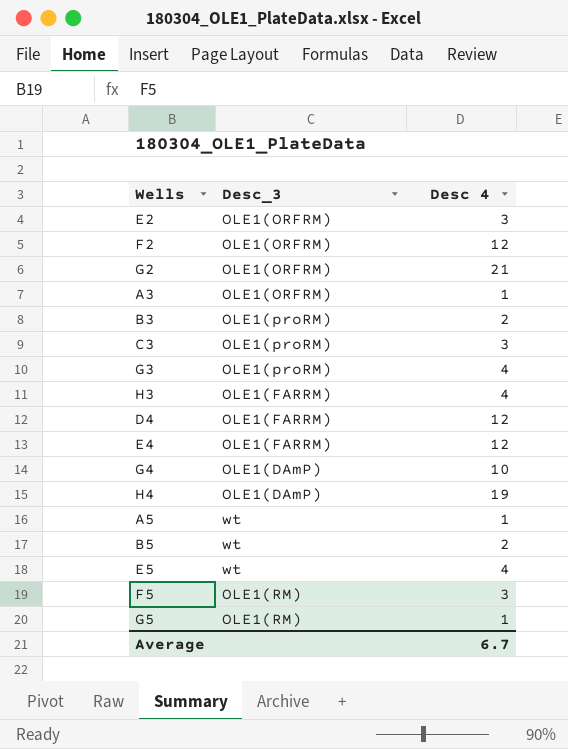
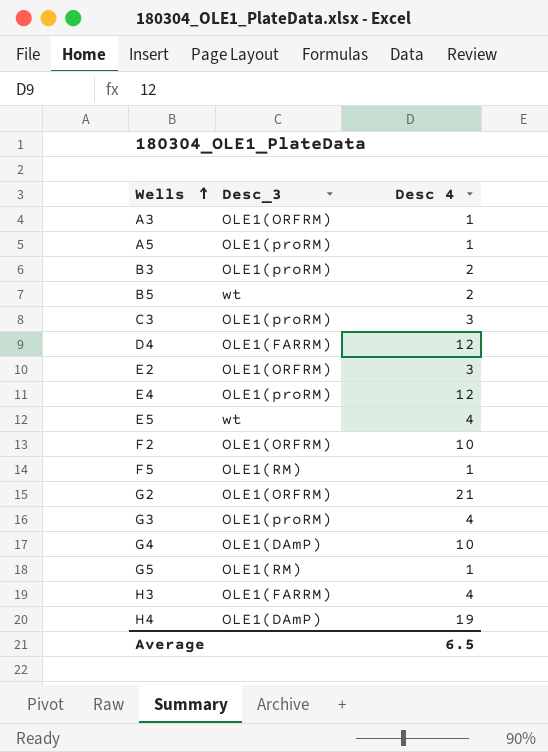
row order: none -> Wells ascending
A5 | Desc_3: wt -> OLE1(proRM)
E4 | Desc_3: OLE1(FARRM) -> OLE1(proRM)
F2 | Desc 4: 12 -> 10
F5 | Desc 4: 3 -> 1
Average | Desc 4: 6.7 -> 6.5

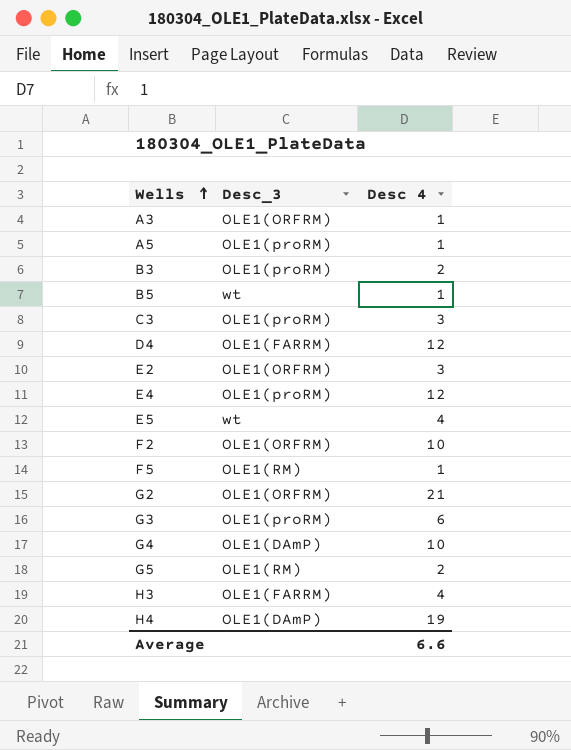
B5 | Desc 4: 2 -> 1
G3 | Desc 4: 4 -> 6
G5 | Desc 4: 1 -> 2
Average | Desc 4: 6.5 -> 6.6

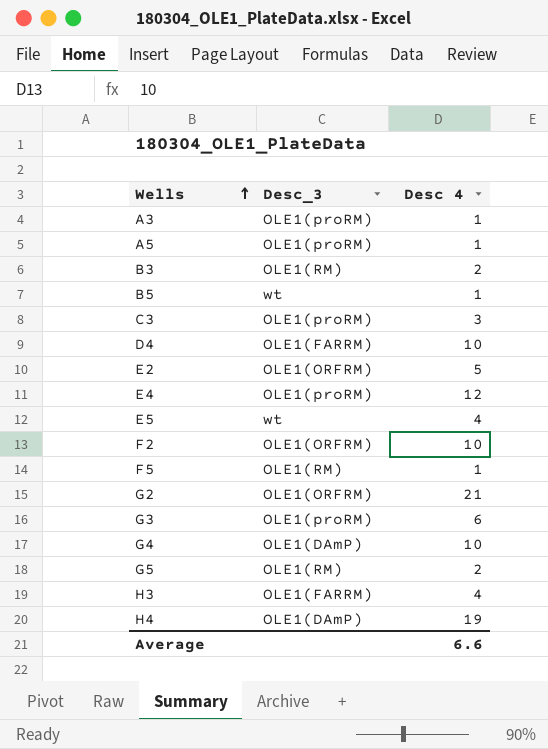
A3 | Desc_3: OLE1(ORFRM) -> OLE1(proRM)
B3 | Desc_3: OLE1(proRM) -> OLE1(RM)
D4 | Desc 4: 12 -> 10
E2 | Desc 4: 3 -> 5

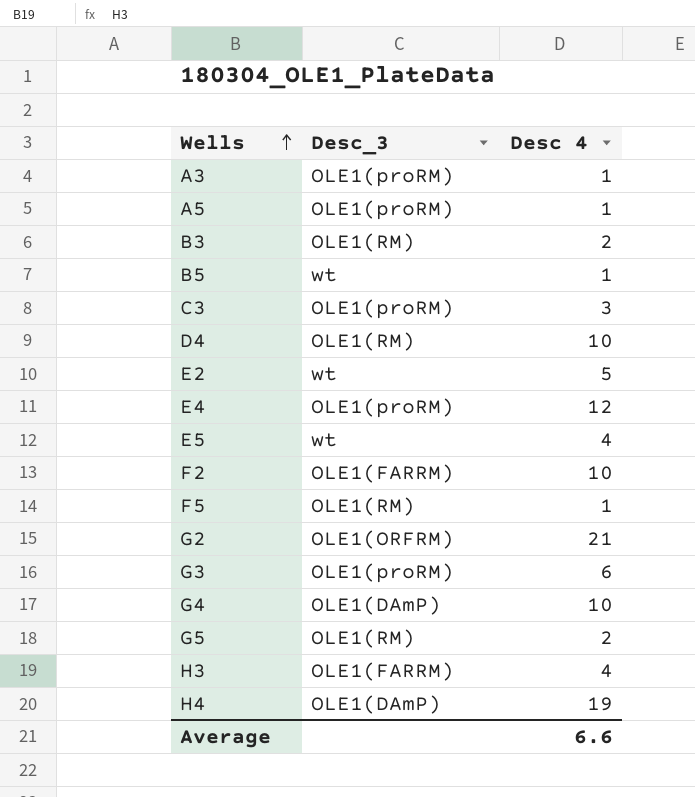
D4 | Desc_3: OLE1(FARRM) -> OLE1(RM)
E2 | Desc_3: OLE1(ORFRM) -> wt
F2 | Desc_3: OLE1(ORFRM) -> OLE1(FARRM)

